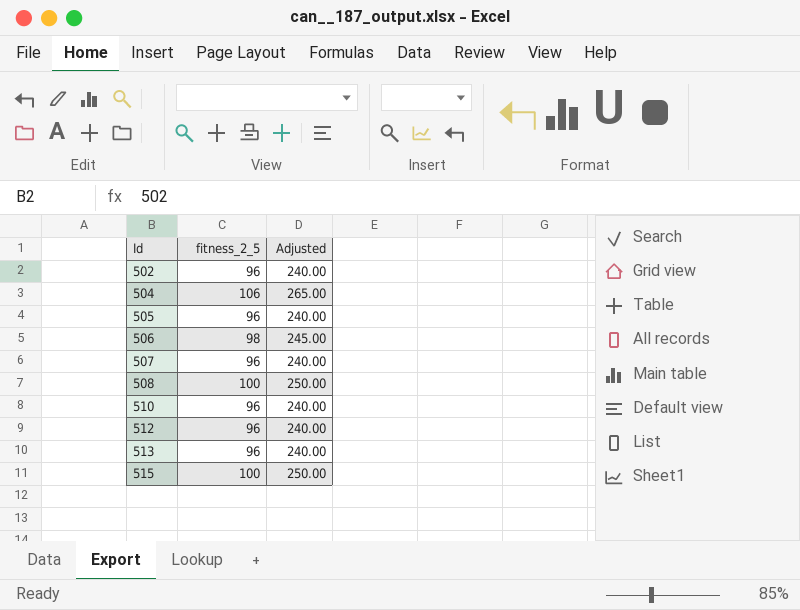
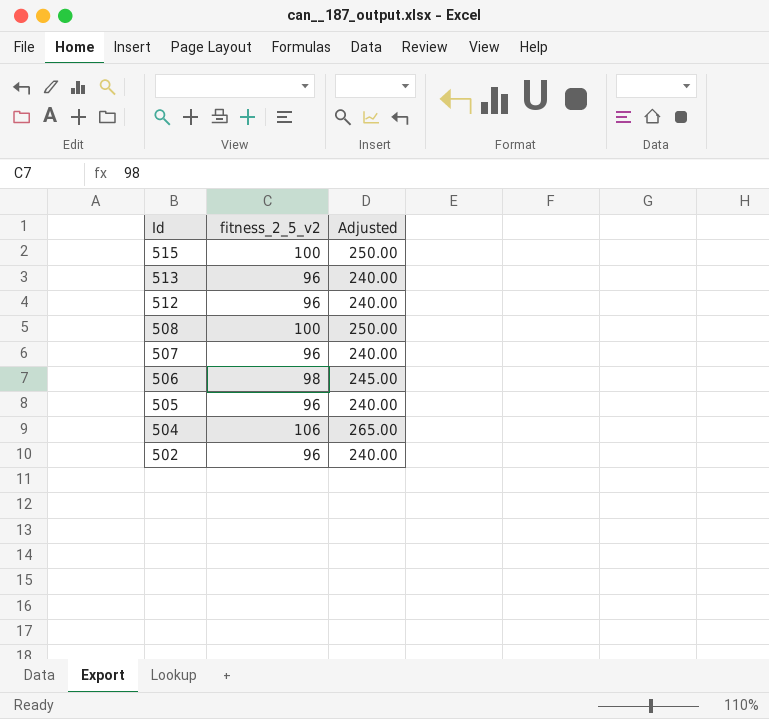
row order: Id ascending -> Id descending
column name: fitness_2_5 -> fitness_2_5_v2
row 510: 96 | 240.00 -> none

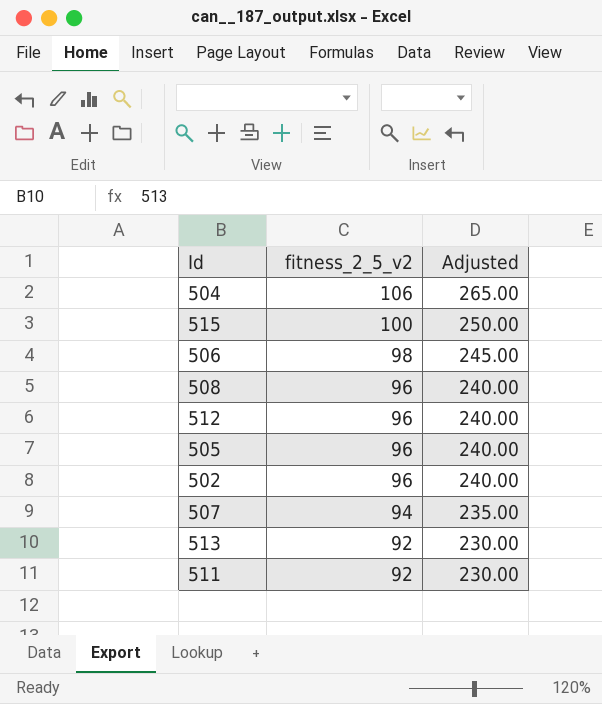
row order: Id descending -> fitness_2_5_v2 descending
508 | fitness_2_5_v2: 100 -> 96
508 | Adjusted: 250.00 -> 240.00
507 | fitness_2_5_v2: 96 -> 94
507 | Adjusted: 240.00 -> 235.00
513 | fitness_2_5_v2: 96 -> 92
513 | Adjusted: 240.00 -> 230.00
row 511: none -> 92 | 230.00

